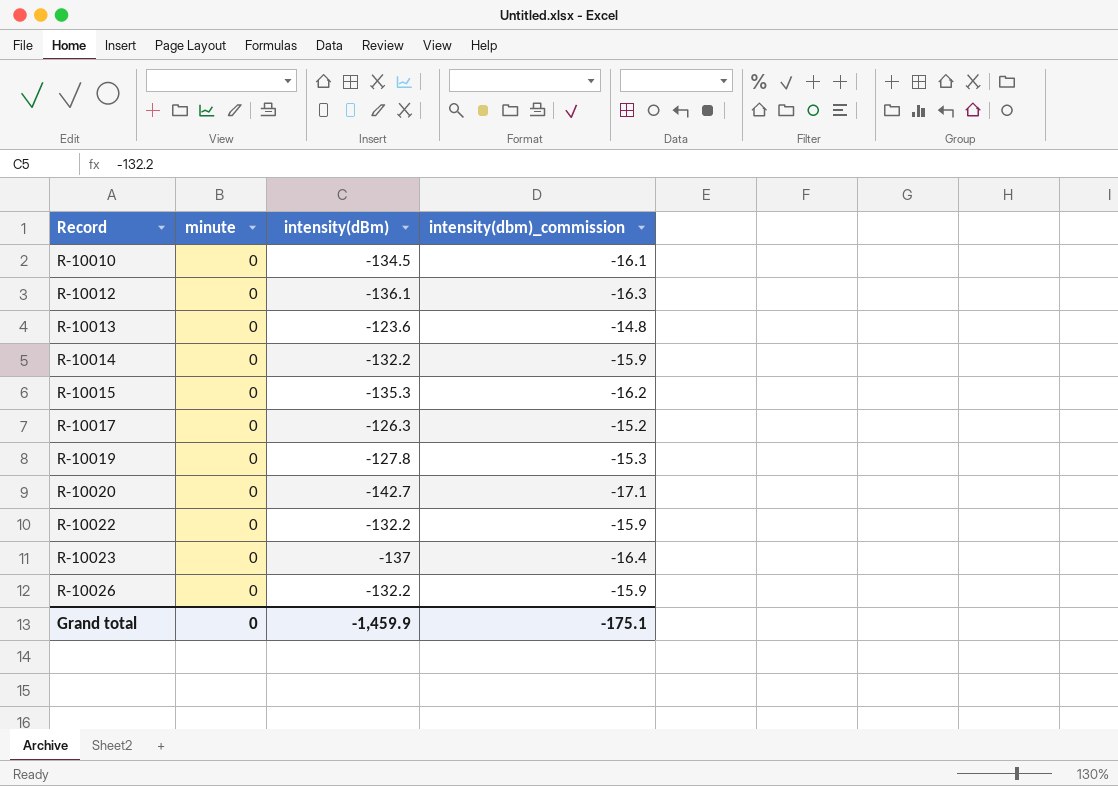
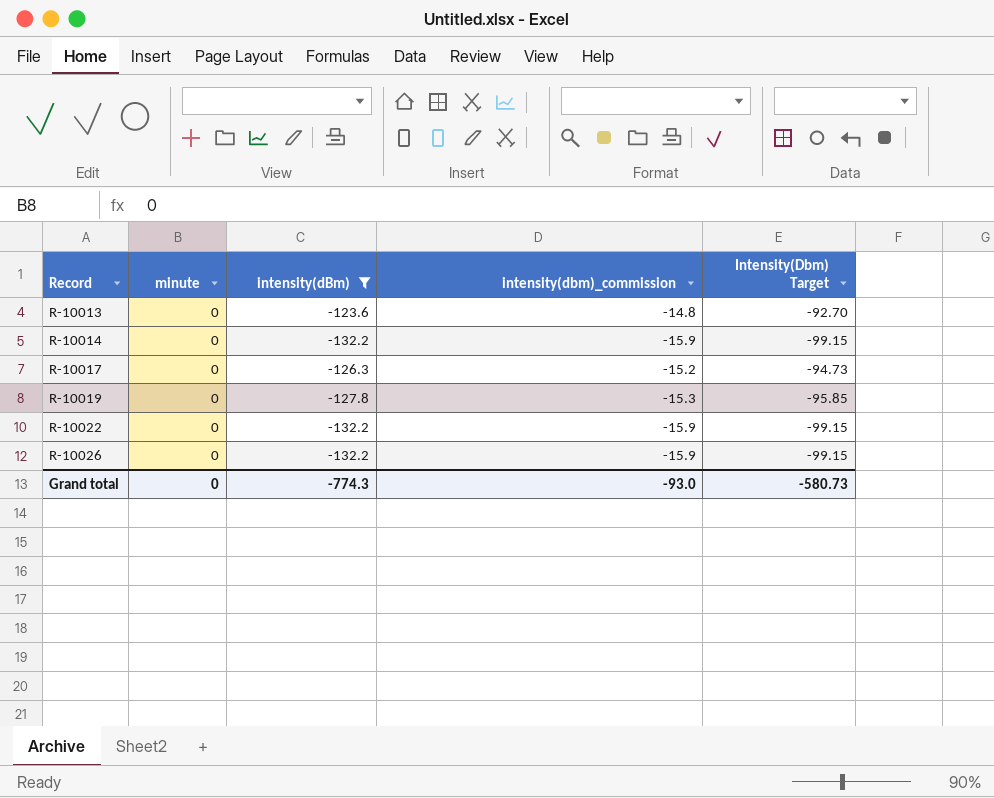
filter: none -> intensity(dBm) >= -132.2
column Intensity(Dbm) Target | formula: none -> [intensity(dBm)] * 0.75
Grand total | intensity(dBm): -1,459.9 -> -774.3
Grand total | intensity(dbm)_commission: -175.1 -> -93.0

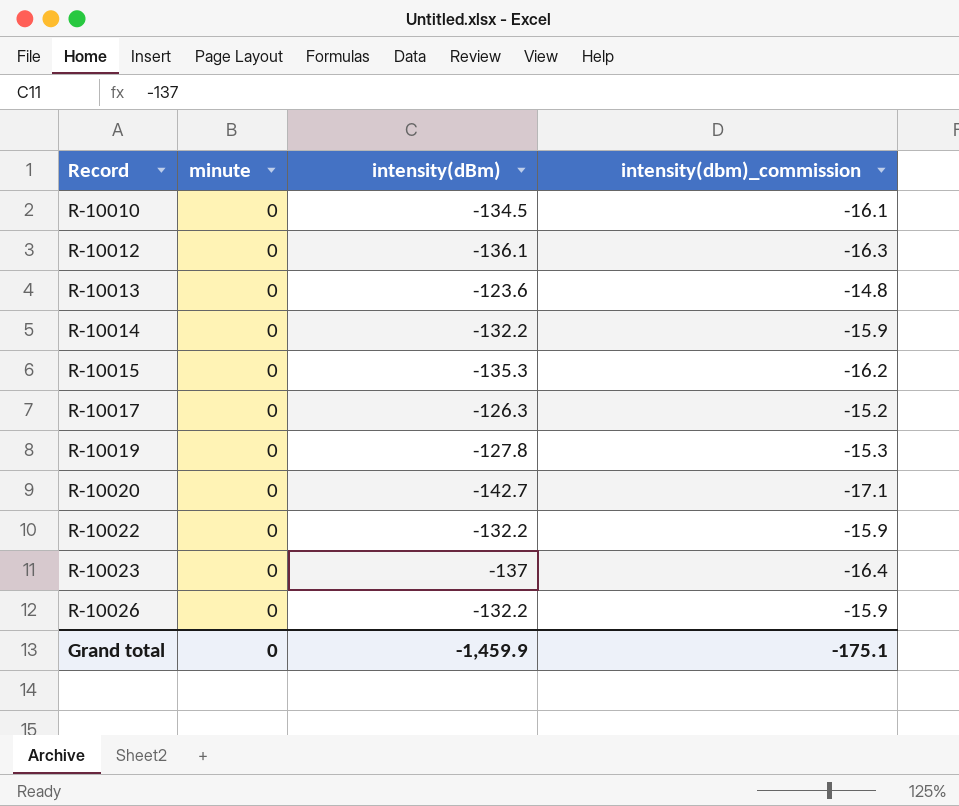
filter: intensity(dBm) >= -132.2 -> none
column Intensity(Dbm) Target | formula: [intensity(dBm)] * 0.75 -> none
Grand total | intensity(dBm): -774.3 -> -1,459.9
Grand total | intensity(dbm)_commission: -93.0 -> -175.1

